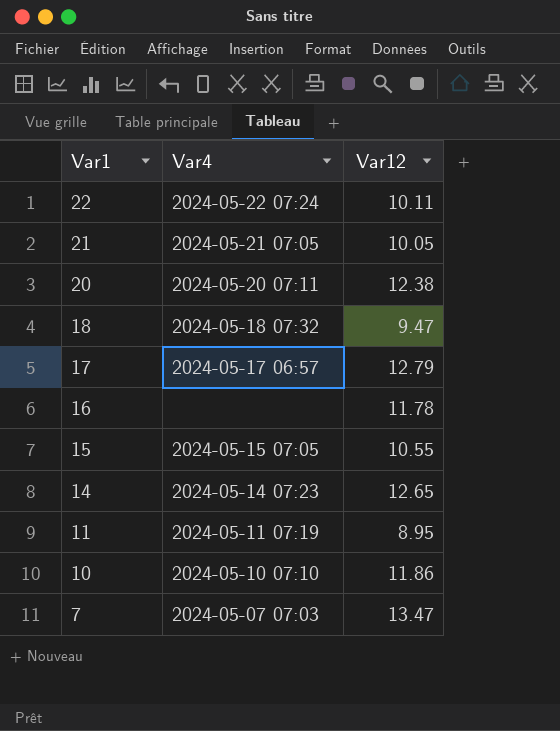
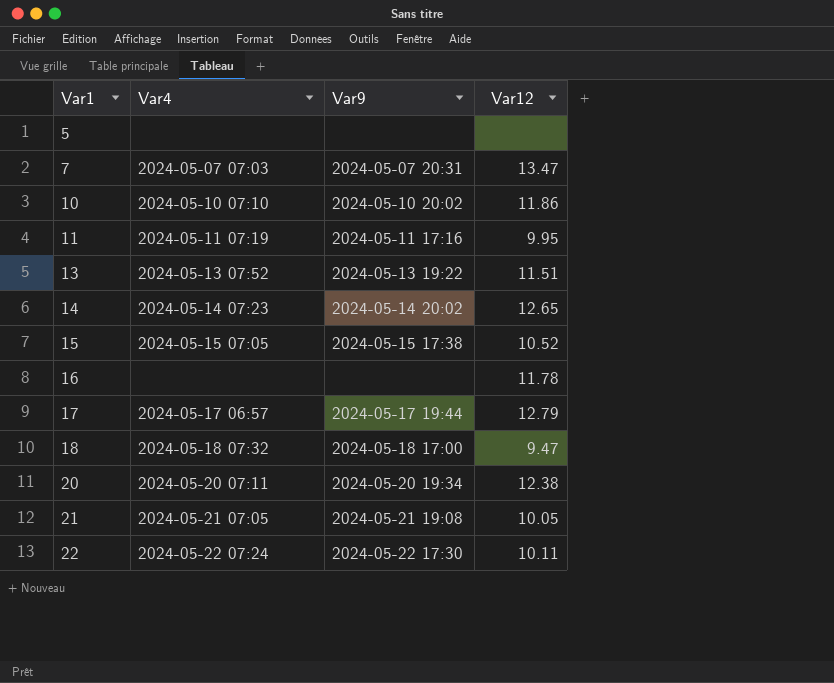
row order: Var1 descending -> Var1 ascending
column Var9 | position: none -> 3
row 5: none -> none | none | none
11 | Var12: 8.95 -> 9.95
row 13: none -> 2024-05-13 07:52 | 2024-05-13 19:22 | 11.51
15 | Var12: 10.55 -> 10.52

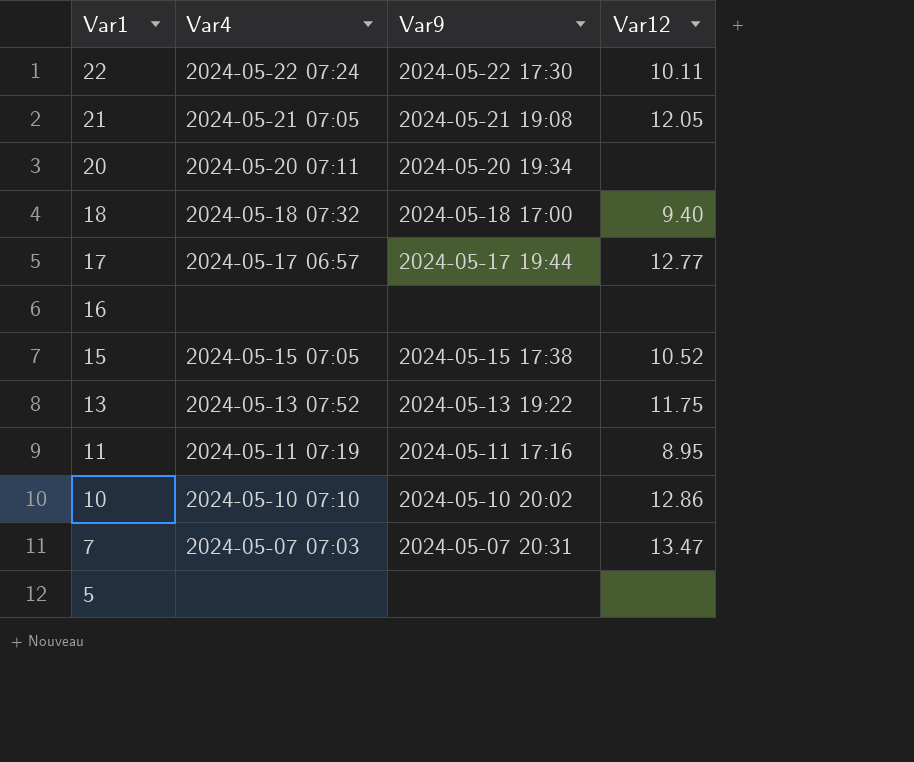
row order: Var1 ascending -> Var1 descending
row 14: 2024-05-14 07:23 | 2024-05-14 20:02 | 12.65 -> none
21 | Var12: 10.05 -> 12.05
20 | Var12: 12.38 -> none
18 | Var12: 9.47 -> 9.40
17 | Var12: 12.79 -> 12.77
16 | Var12: 11.78 -> none
13 | Var12: 11.51 -> 11.75
11 | Var12: 9.95 -> 8.95
10 | Var12: 11.86 -> 12.86

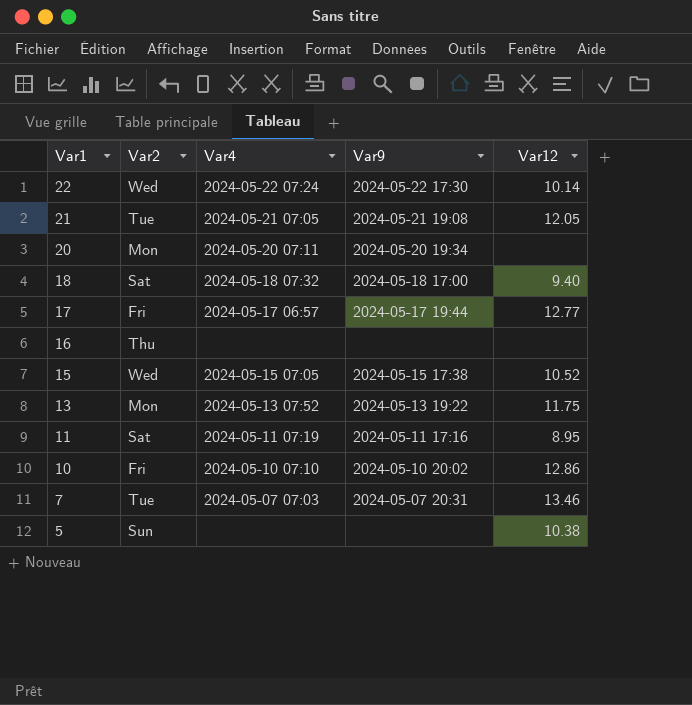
column Var2 | position: none -> 2
22 | Var12: 10.11 -> 10.14
7 | Var12: 13.47 -> 13.46
5 | Var12: none -> 10.38

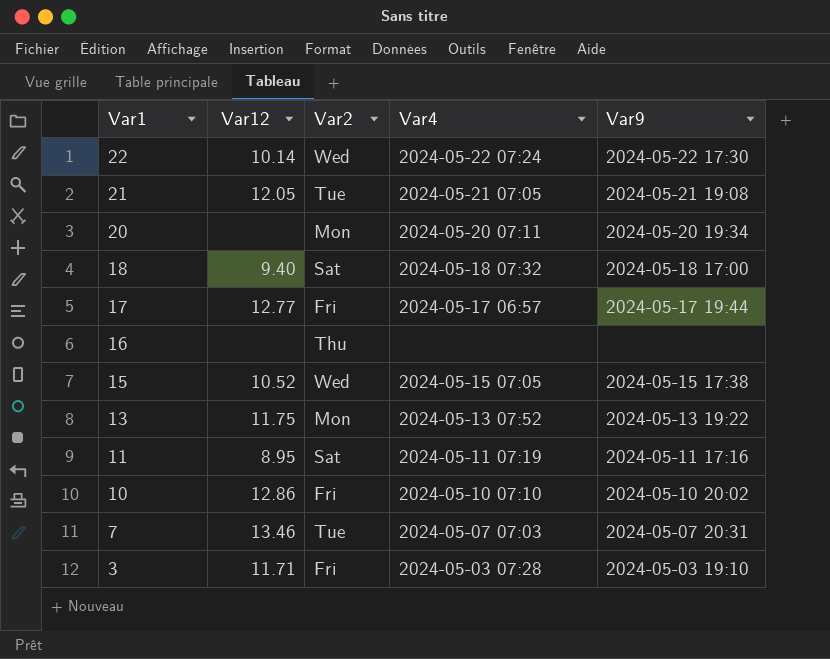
column Var12 | position: 5 -> 2
row 5: Sun | none | none | 10.38 -> none
row 3: none -> 11.71 | Fri | 2024-05-03 07:28 | 2024-05-03 19:10

